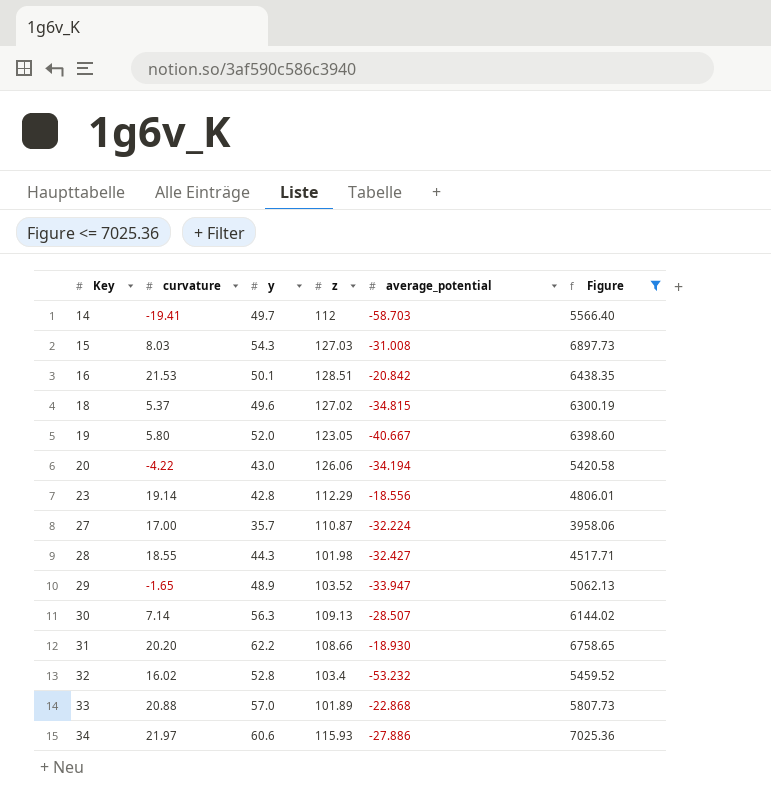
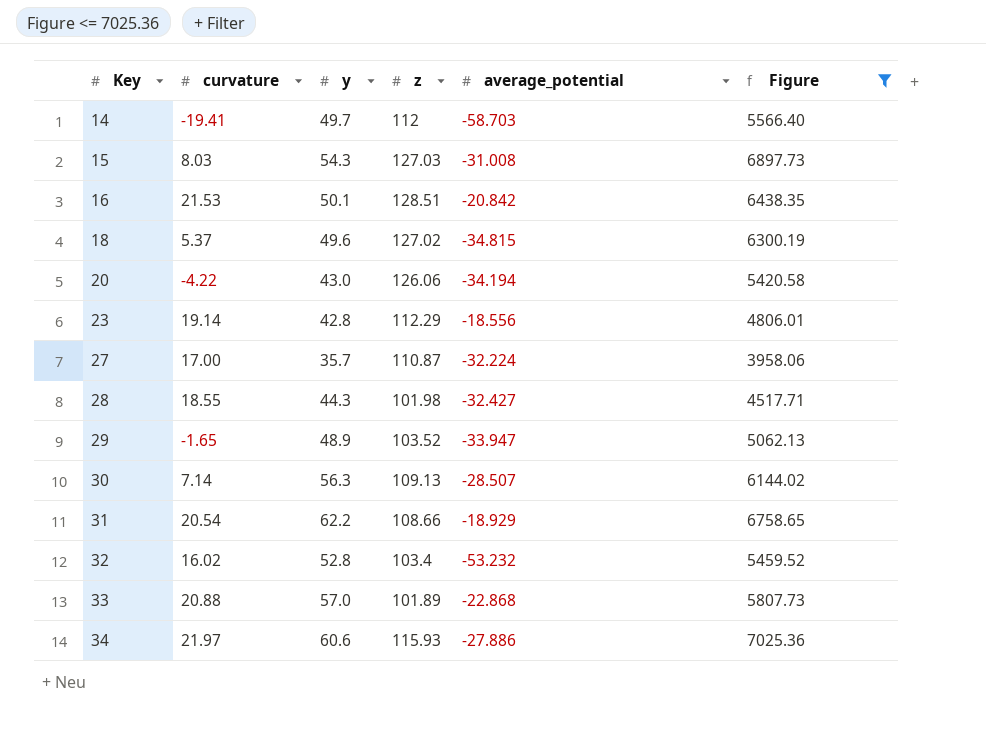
row 19: 5.80 | 52.0 | 123.05 | -40.667 | 6398.60 -> none
31 | curvature: 20.20 -> 20.54
31 | average_potential: -18.930 -> -18.929

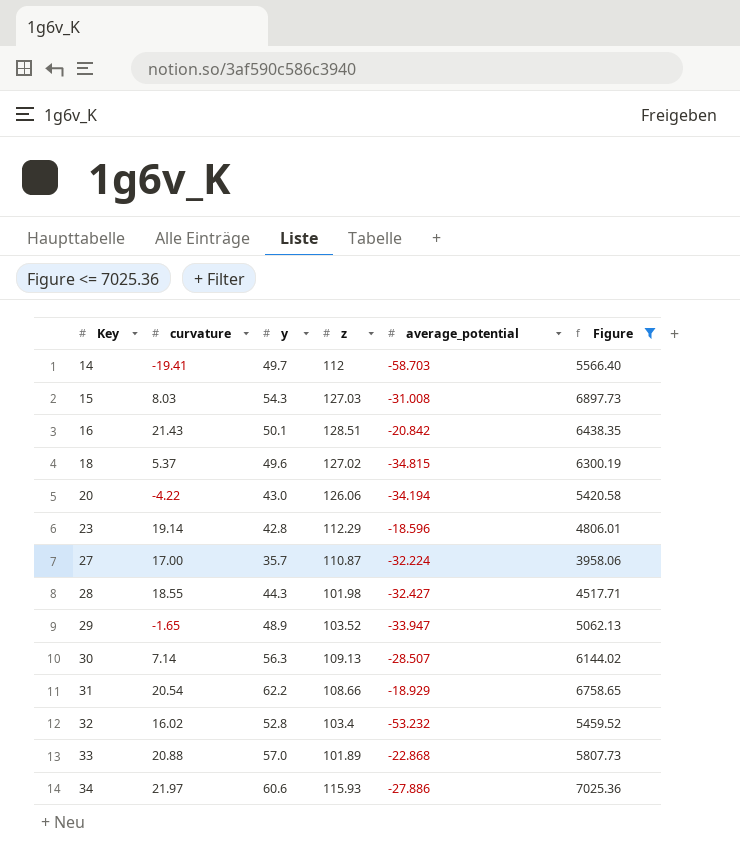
16 | curvature: 21.53 -> 21.43
23 | average_potential: -18.556 -> -18.596

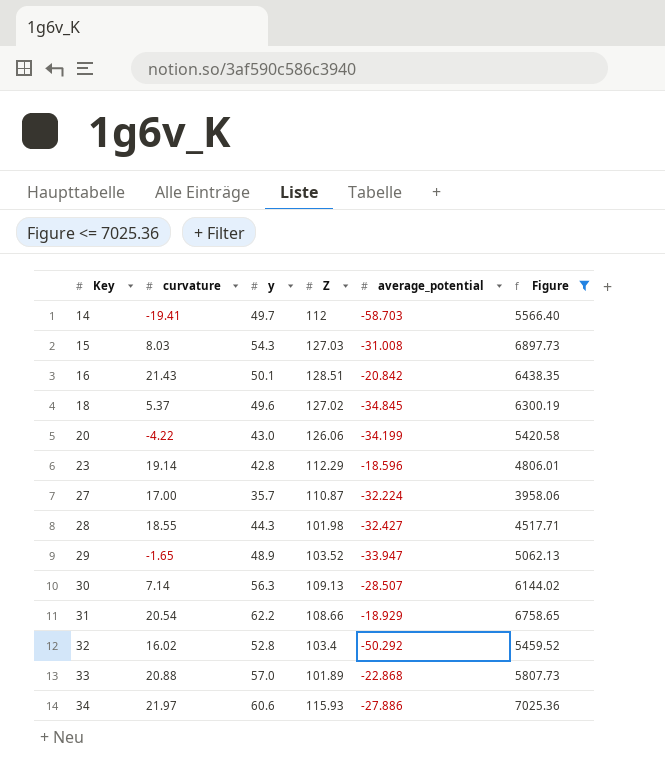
column name: z -> Z
18 | average_potential: -34.815 -> -34.845
20 | average_potential: -34.194 -> -34.199
32 | average_potential: -53.232 -> -50.292

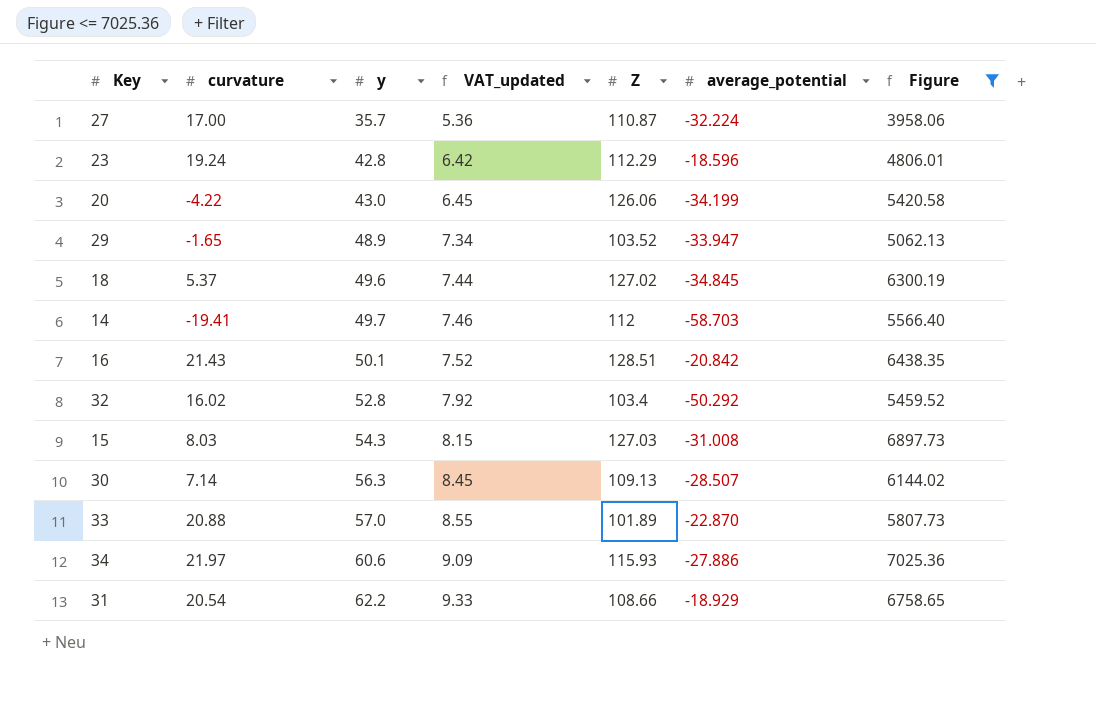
row order: Key ascending -> y ascending
column VAT_updated | formula: none -> [y] * 0.15
row 28: 18.55 | 44.3 | 101.98 | -32.427 | 4517.71 -> none
23 | curvature: 19.14 -> 19.24
33 | average_potential: -22.868 -> -22.870

